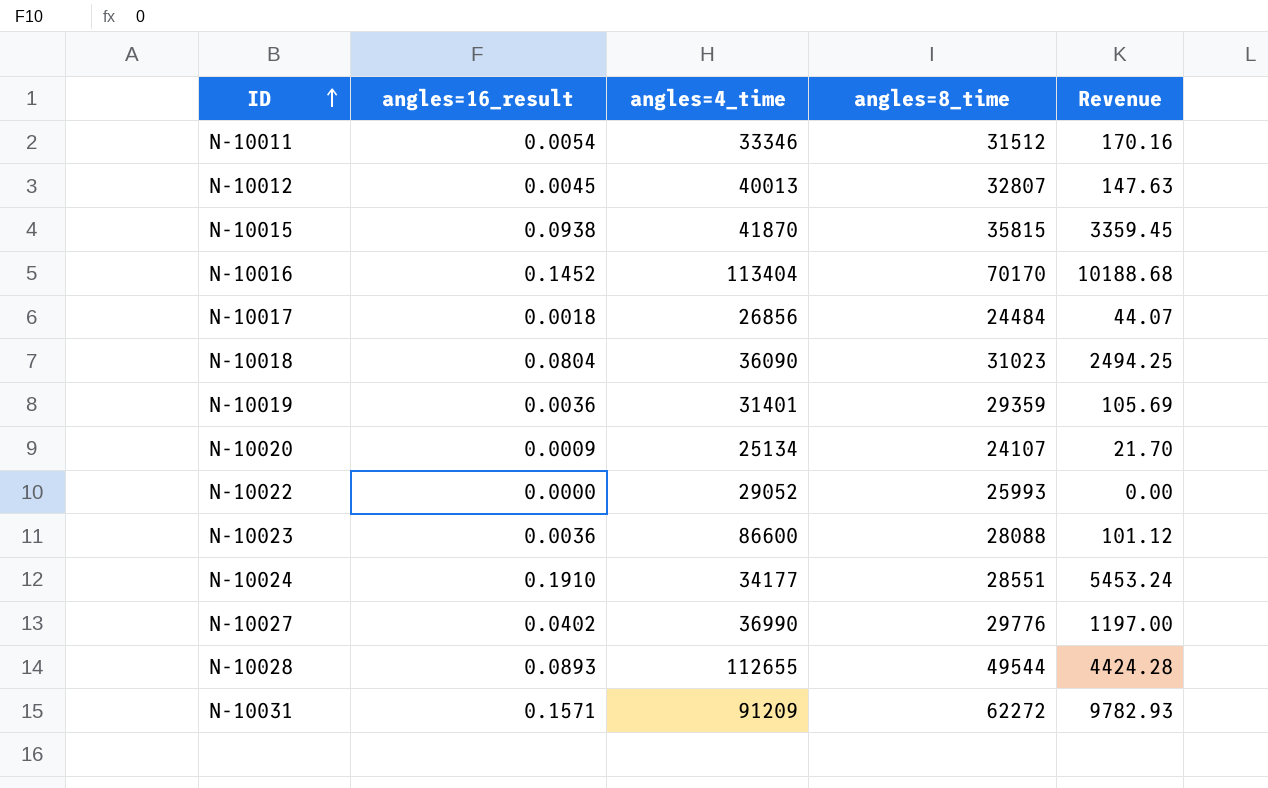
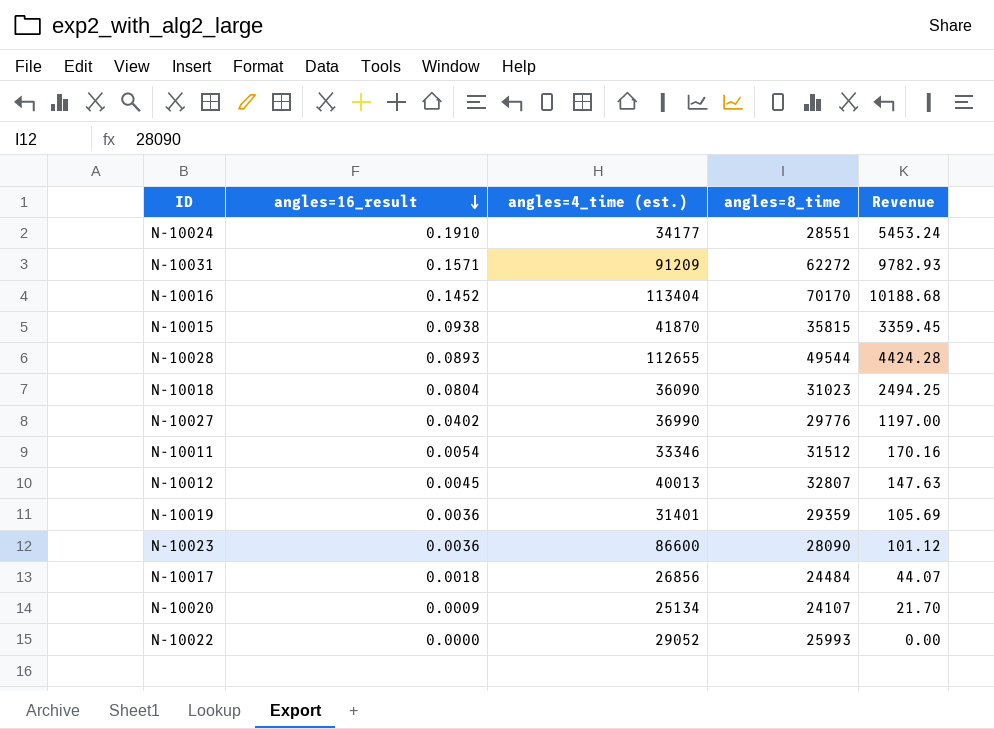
row order: ID ascending -> angles=16_result descending
column name: angles=4_time -> angles=4_time (est.)
N-10023 | angles=8_time: 28088 -> 28090

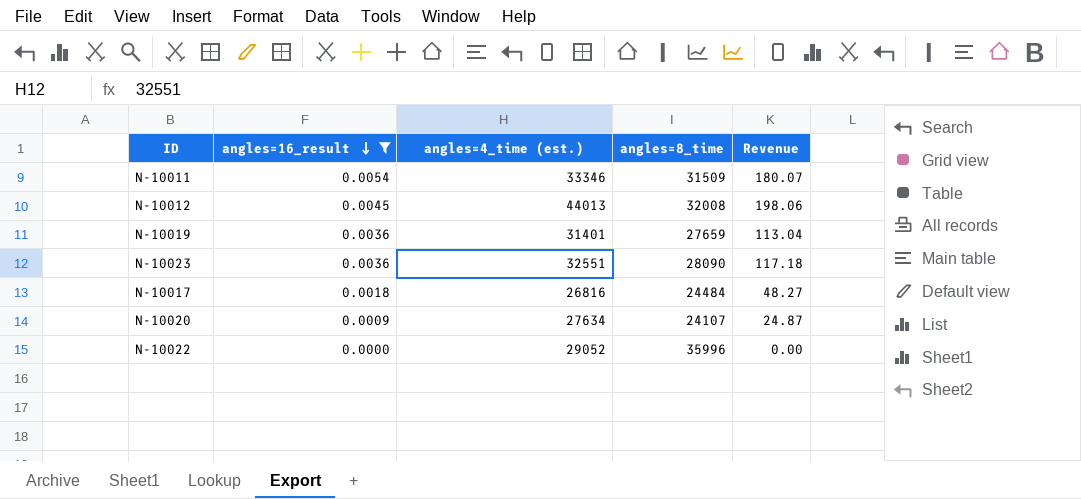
filter: none -> angles=16_result <= 0.0054
column Revenue | formula: [angles=16_result] * [angles=8_time] -> [angles=16_result] * [angles=4_time (est.)]
N-10011 | angles=8_time: 31512 -> 31509
N-10012 | angles=4_time (est.): 40013 -> 44013
N-10012 | angles=8_time: 32807 -> 32008
N-10019 | angles=8_time: 29359 -> 27659
N-10023 | angles=4_time (est.): 86600 -> 32551
N-10017 | angles=4_time (est.): 26856 -> 26816
N-10020 | angles=4_time (est.): 25134 -> 27634
N-10022 | angles=8_time: 25993 -> 35996

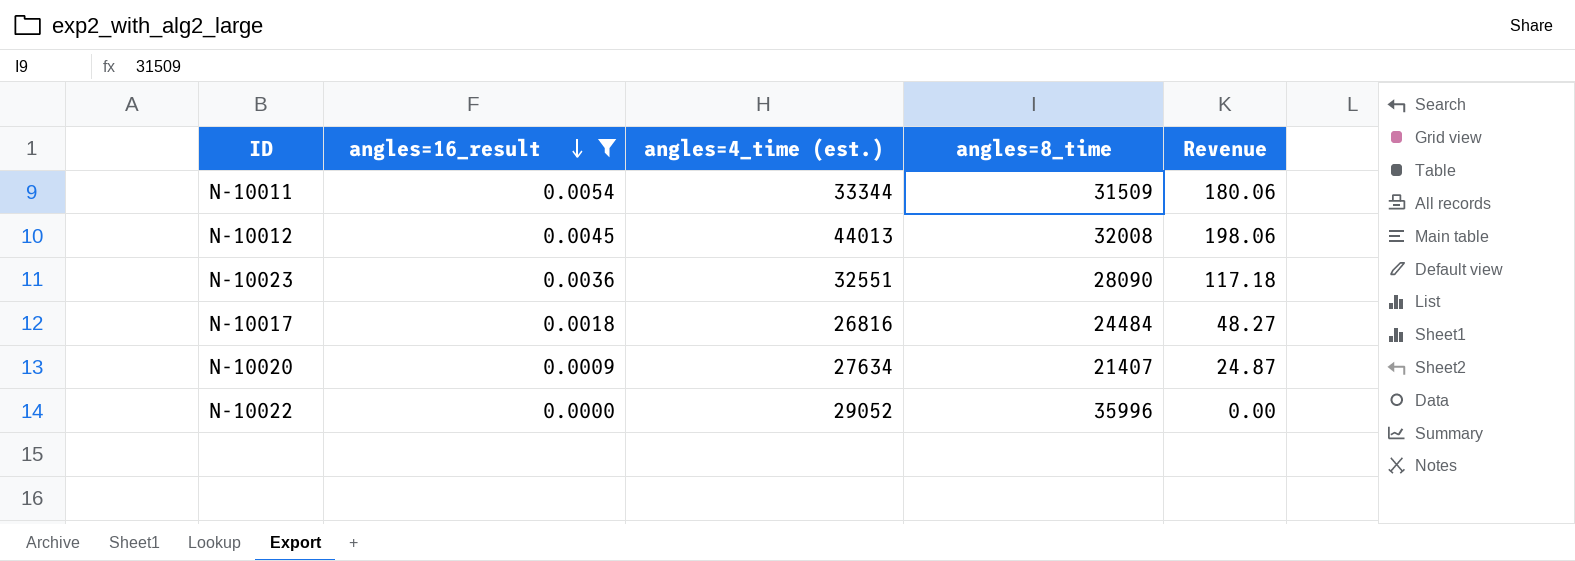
row N-10019: 0.0036 | 31401 | 27659 | 113.04 -> none
N-10011 | angles=4_time (est.): 33346 -> 33344
N-10011 | Revenue: 180.07 -> 180.06
N-10020 | angles=8_time: 24107 -> 21407

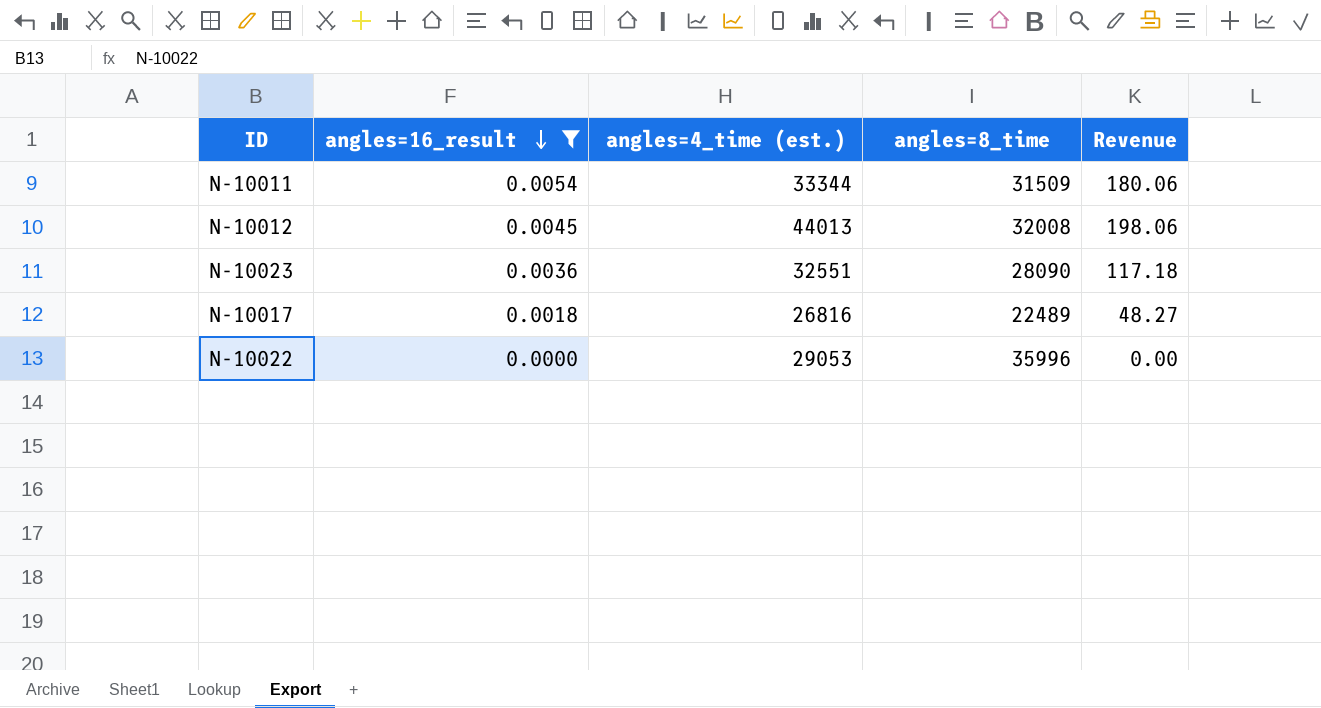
row N-10020: 0.0009 | 27634 | 21407 | 24.87 -> none
N-10017 | angles=8_time: 24484 -> 22489
N-10022 | angles=4_time (est.): 29052 -> 29053

